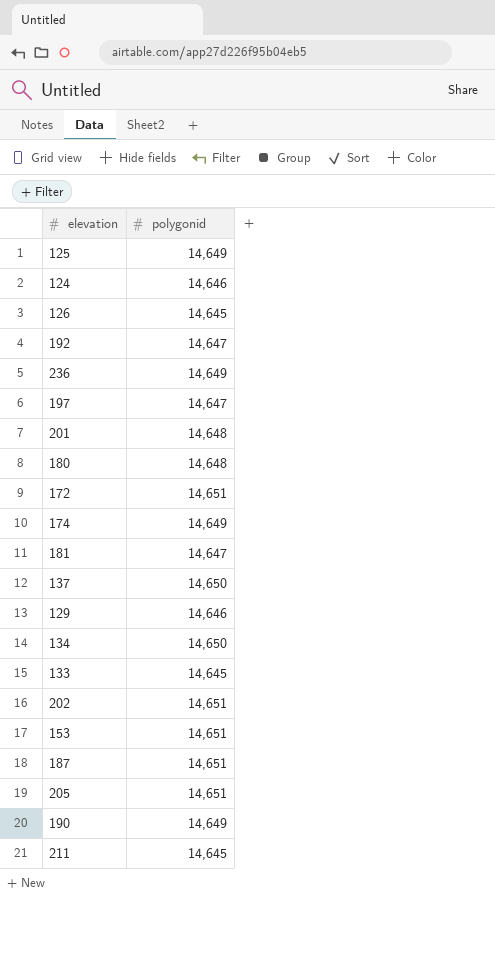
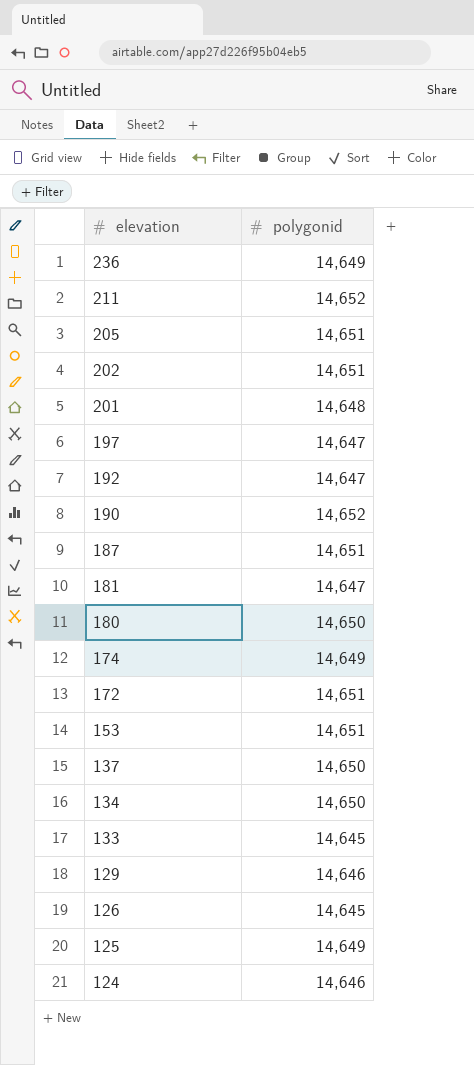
row order: none -> elevation descending
211 | polygonid: 14,645 -> 14,652
190 | polygonid: 14,649 -> 14,652
180 | polygonid: 14,648 -> 14,650

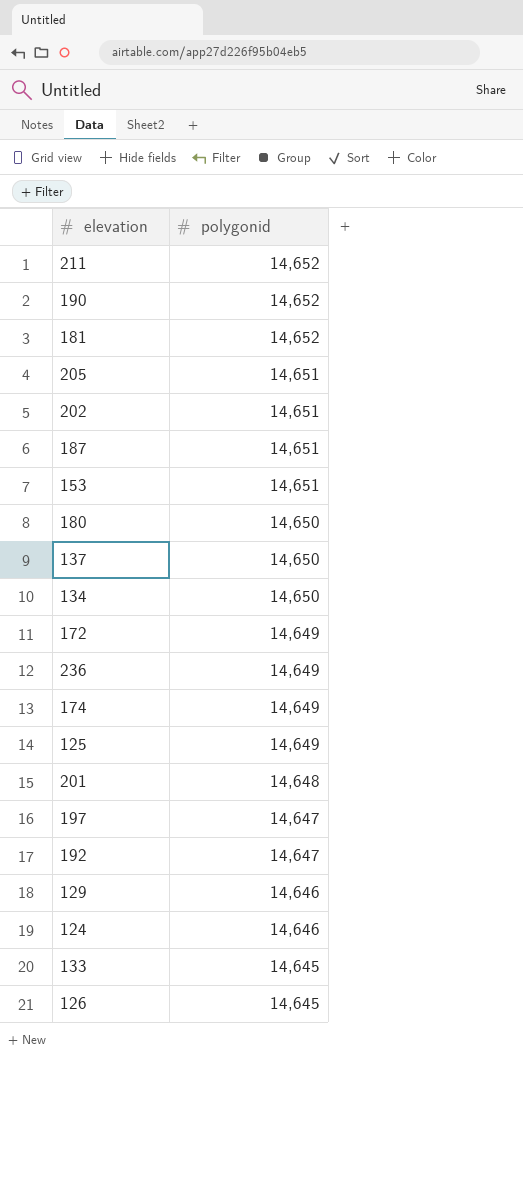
row order: elevation descending -> polygonid descending
181 | polygonid: 14,647 -> 14,652
172 | polygonid: 14,651 -> 14,649

